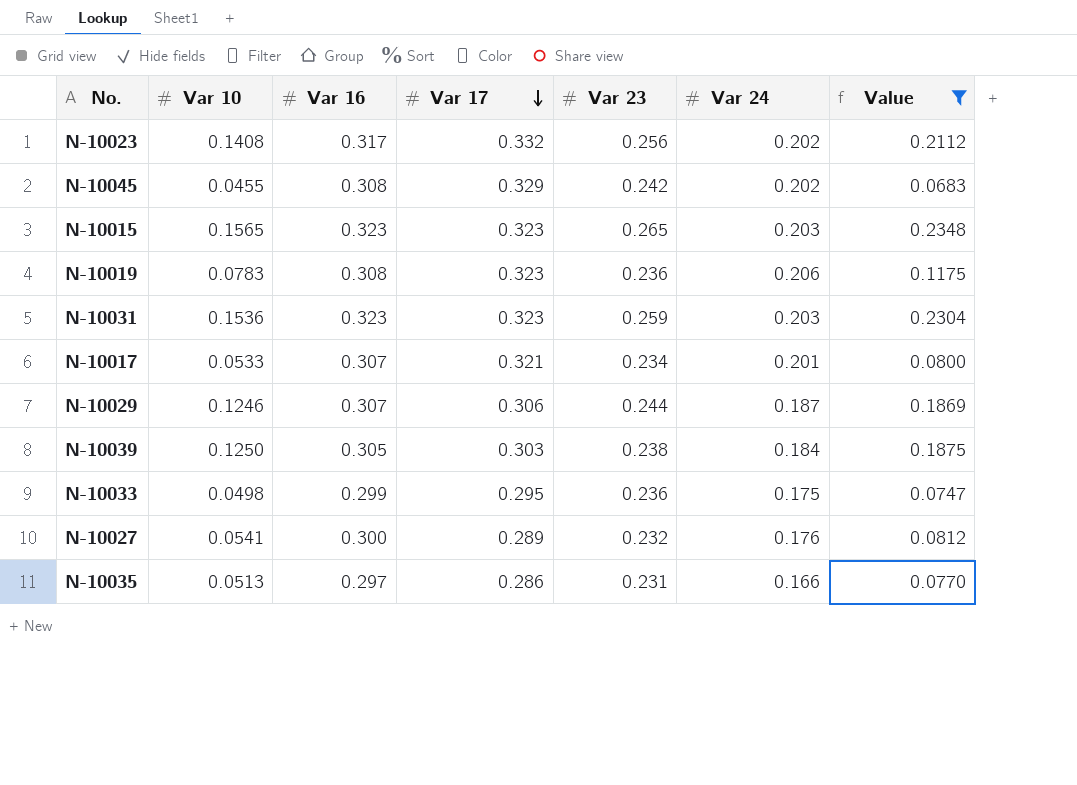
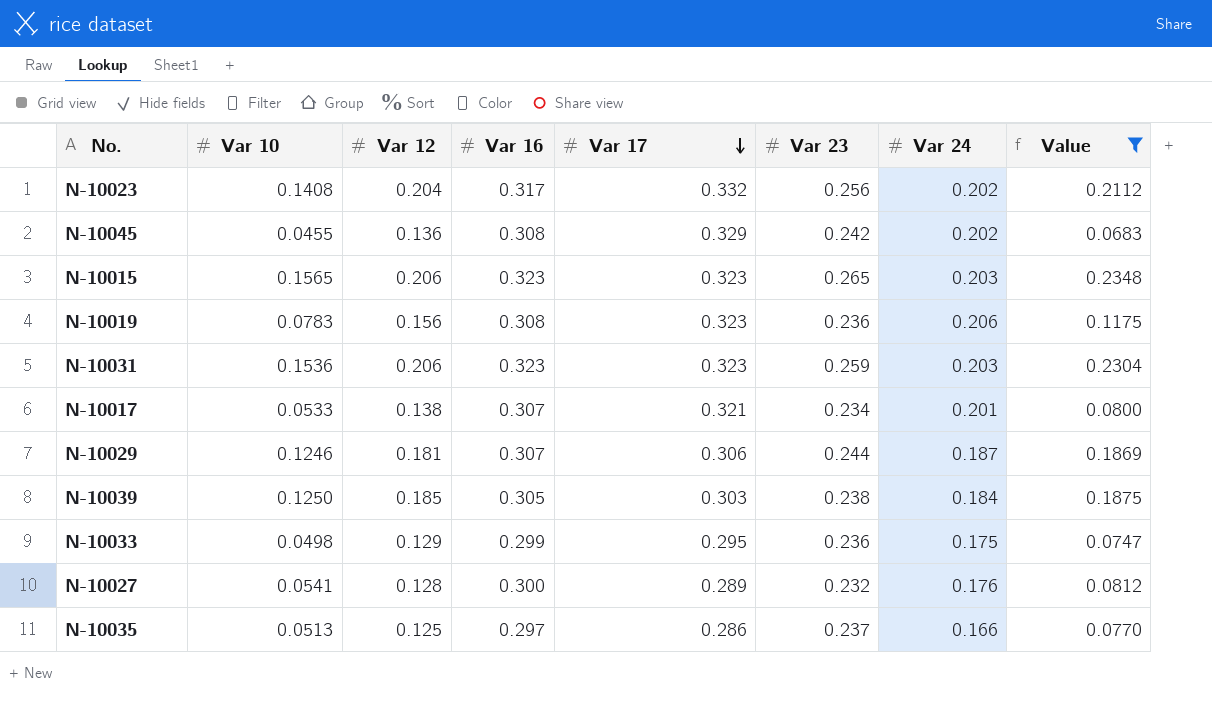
column Var 12 | position: none -> 3
N-10035 | Var 23: 0.231 -> 0.237

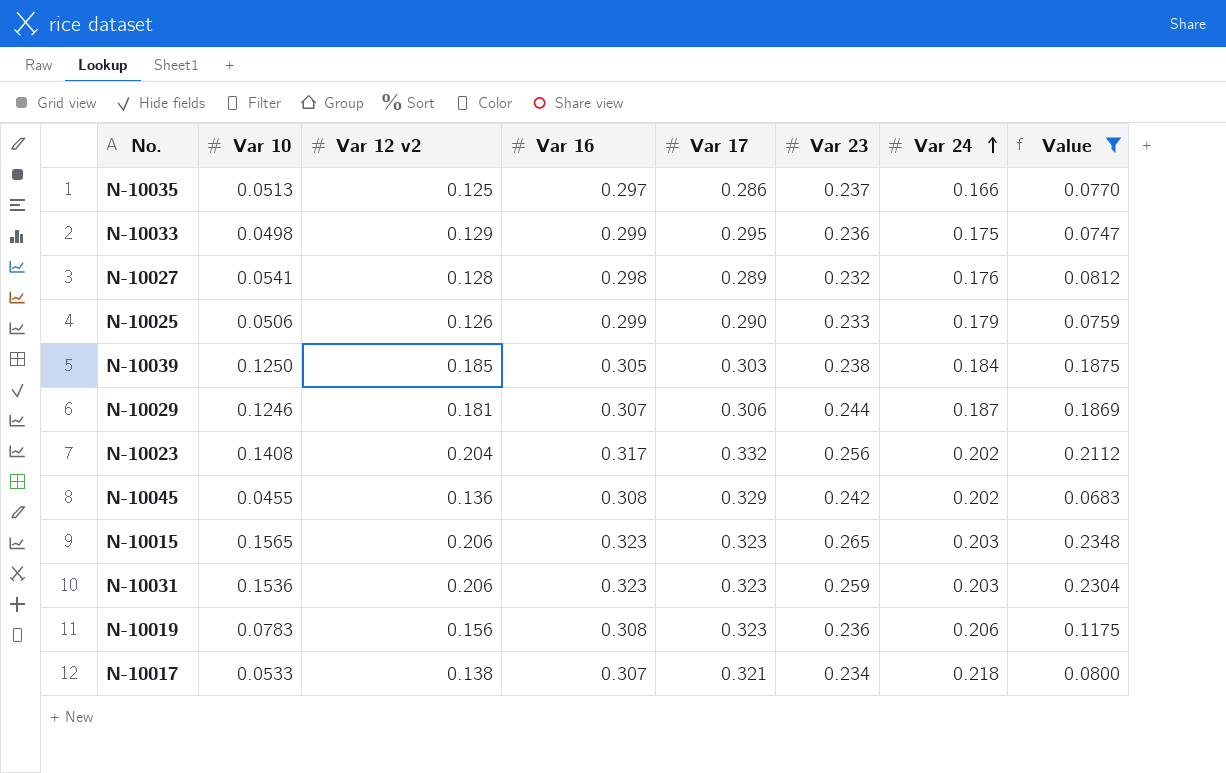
row order: Var 17 descending -> Var 24 ascending
column name: Var 12 -> Var 12 v2
N-10027 | Var 16: 0.300 -> 0.298
row N-10025: none -> 0.0506 | 0.126 | 0.299 | 0.290 | 0.233 | 0.179 | 0.0759
N-10017 | Var 24: 0.201 -> 0.218

